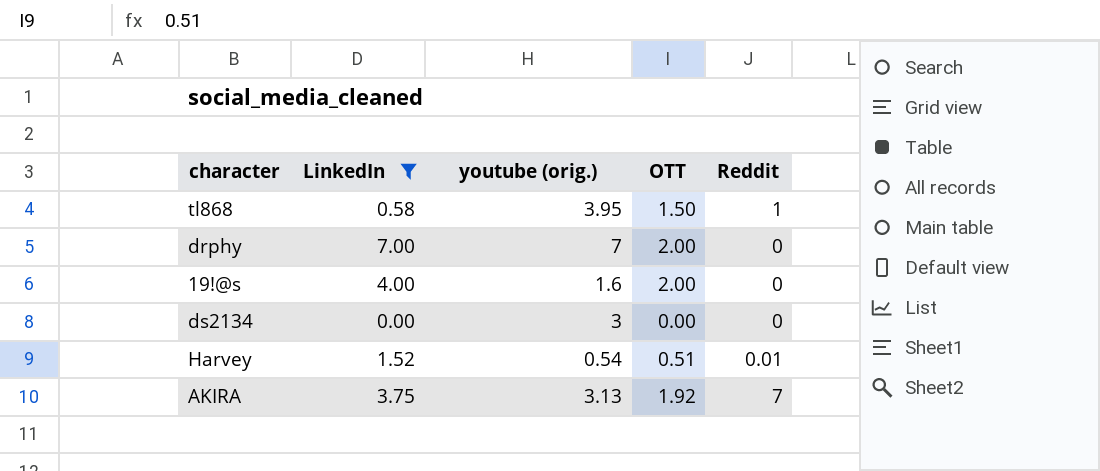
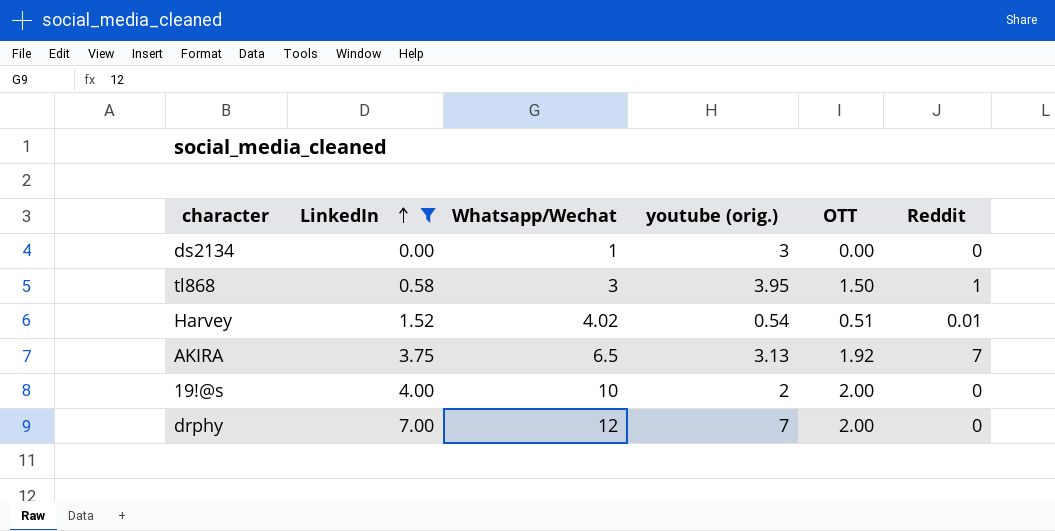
row order: none -> LinkedIn ascending
column Whatsapp/Wechat | position: none -> 3
19!@s | youtube (orig.): 1.6 -> 2

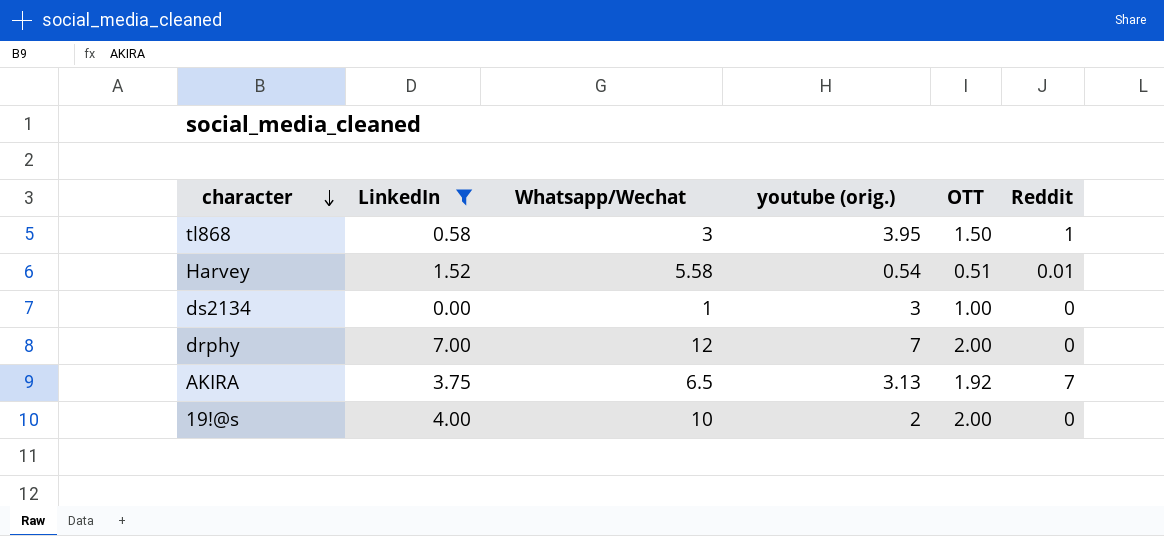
row order: LinkedIn ascending -> character descending
Harvey | Whatsapp/Wechat: 4.02 -> 5.58
ds2134 | OTT: 0.00 -> 1.00

